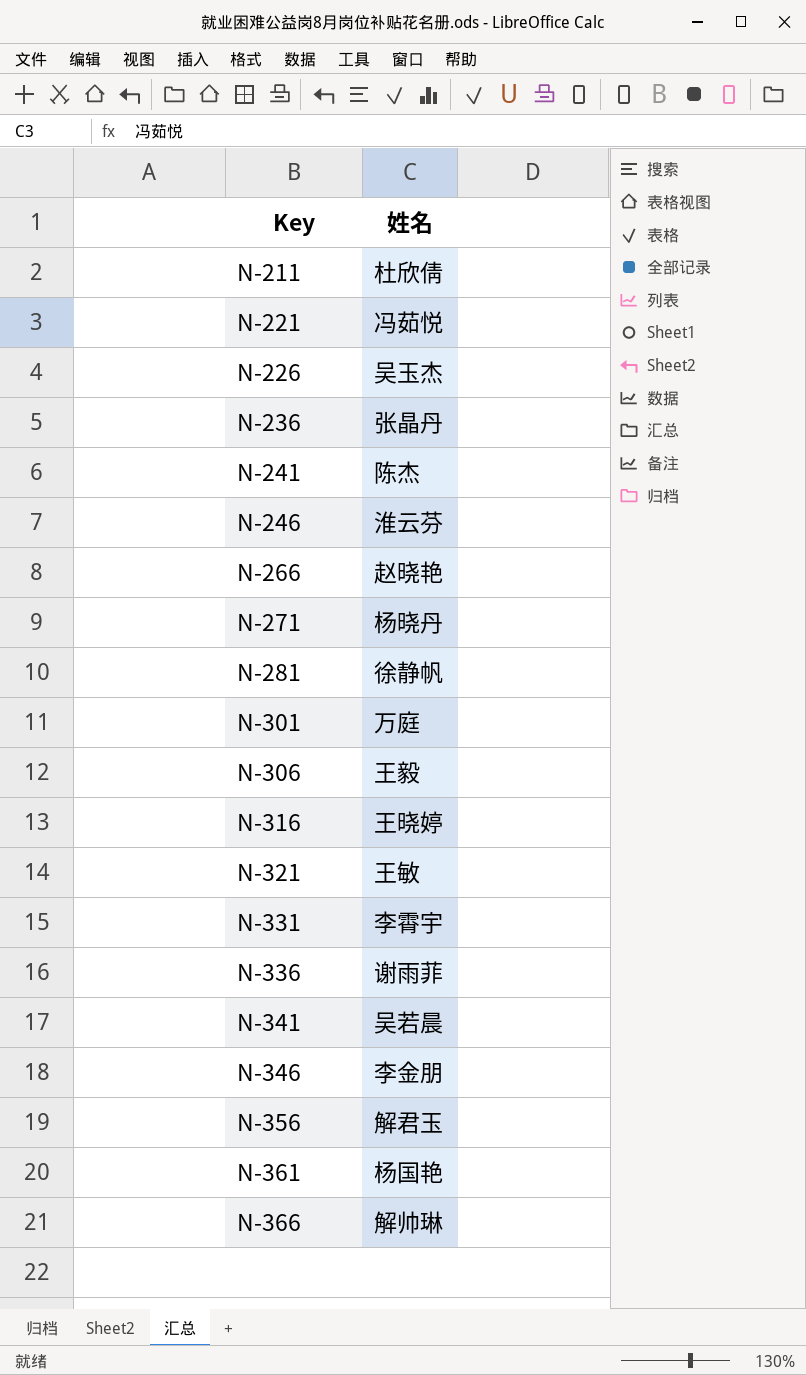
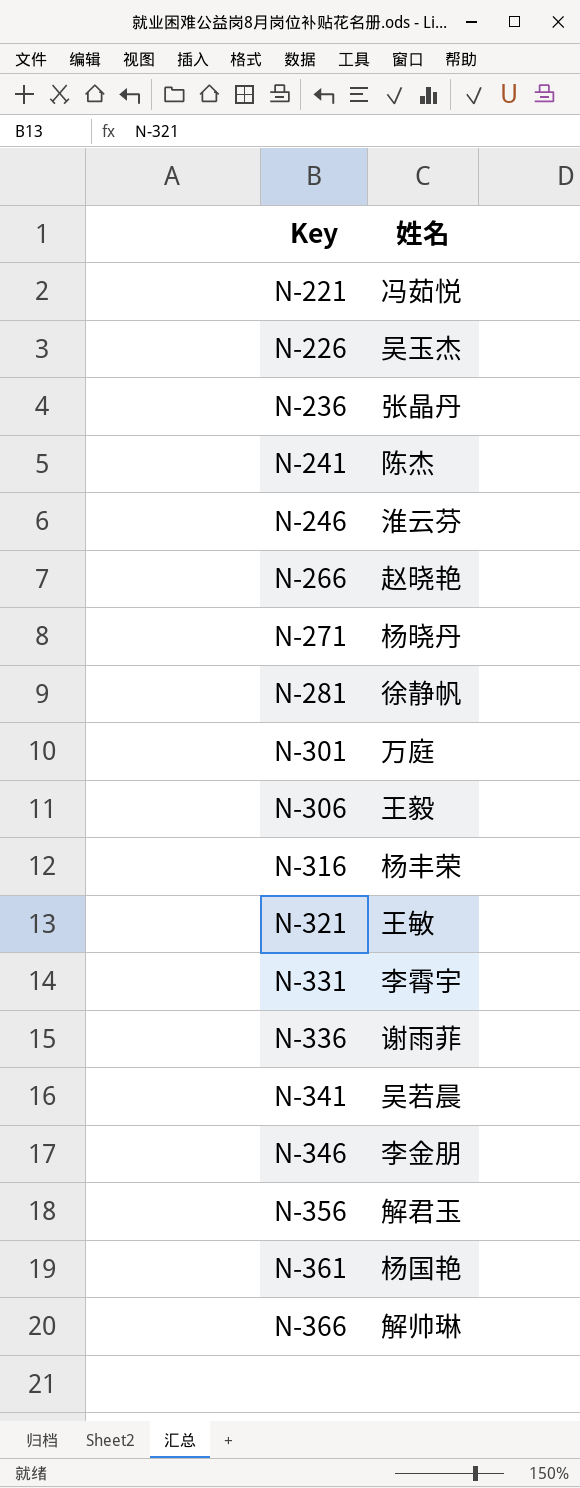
row N-211: 杜欣倩 -> none
N-316 | 姓名: 王晓婷 -> 杨丰荣

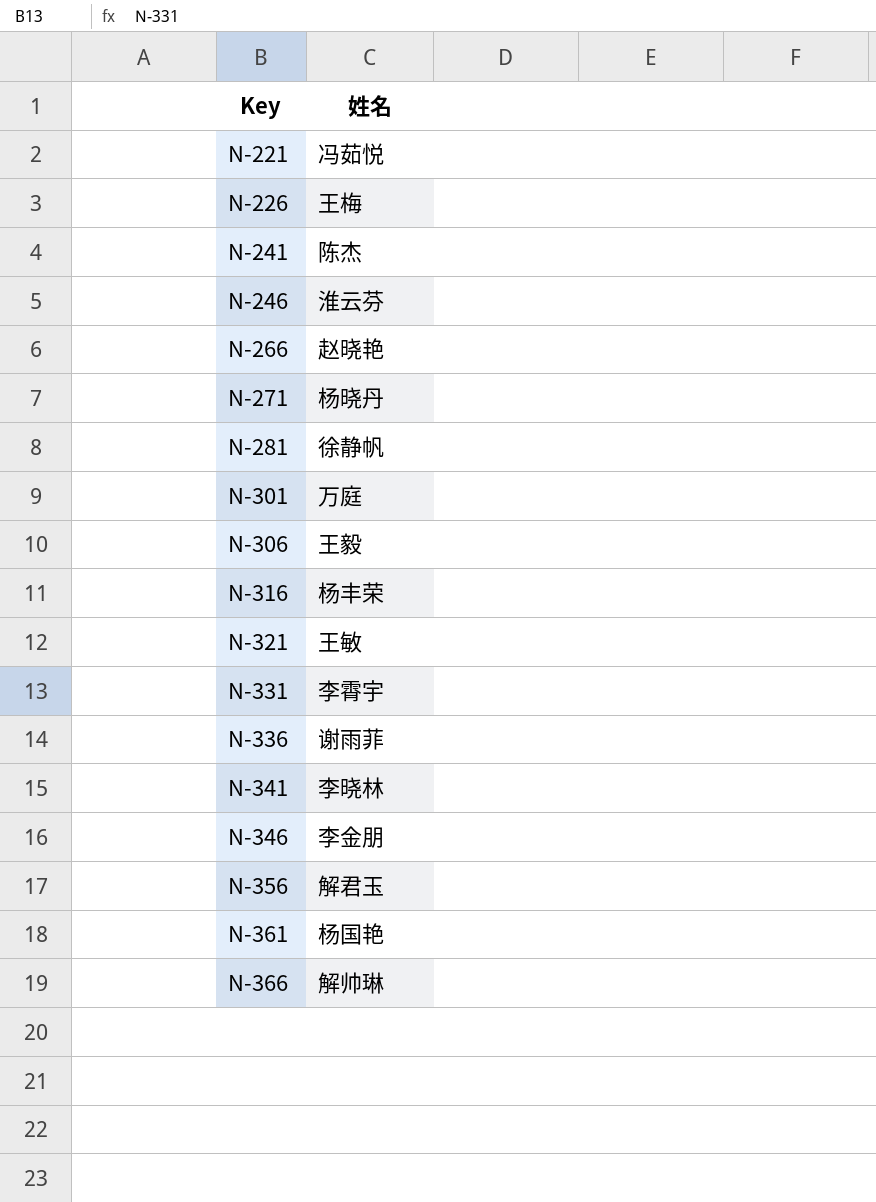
row N-236: 张晶丹 -> none
N-226 | 姓名: 吴玉杰 -> 王梅
N-341 | 姓名: 吴若晨 -> 李晓林

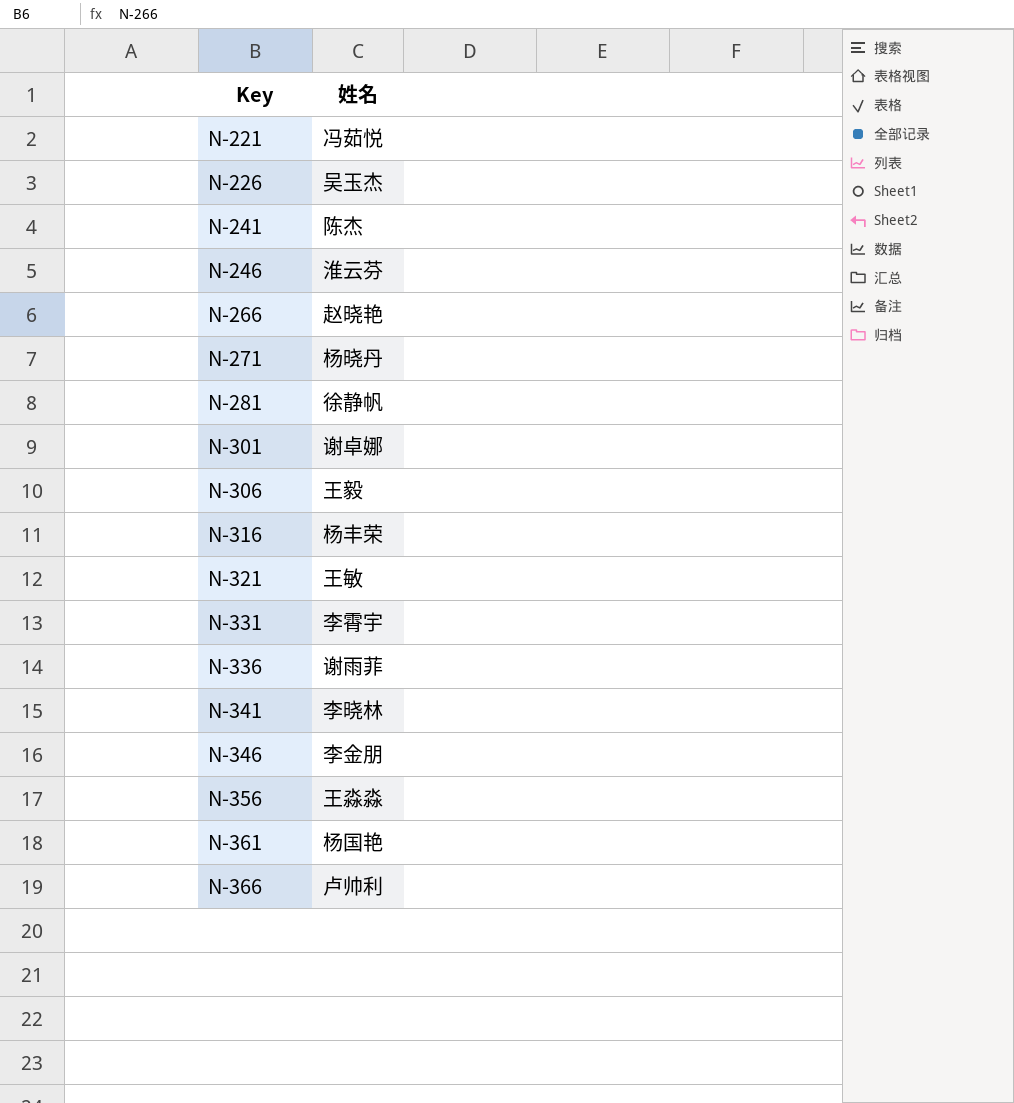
N-226 | 姓名: 王梅 -> 吴玉杰
N-301 | 姓名: 万庭 -> 谢卓娜
N-356 | 姓名: 解君玉 -> 王淼淼
N-366 | 姓名: 解帅琳 -> 卢帅利

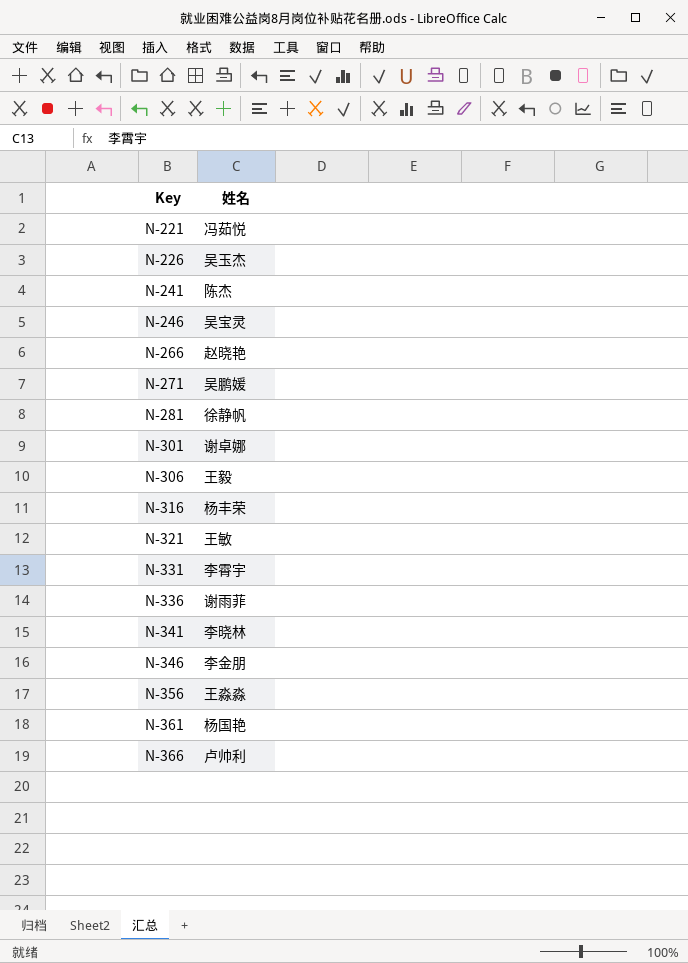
N-246 | 姓名: 淮云芬 -> 吴宝灵
N-271 | 姓名: 杨晓丹 -> 吴鹏媛

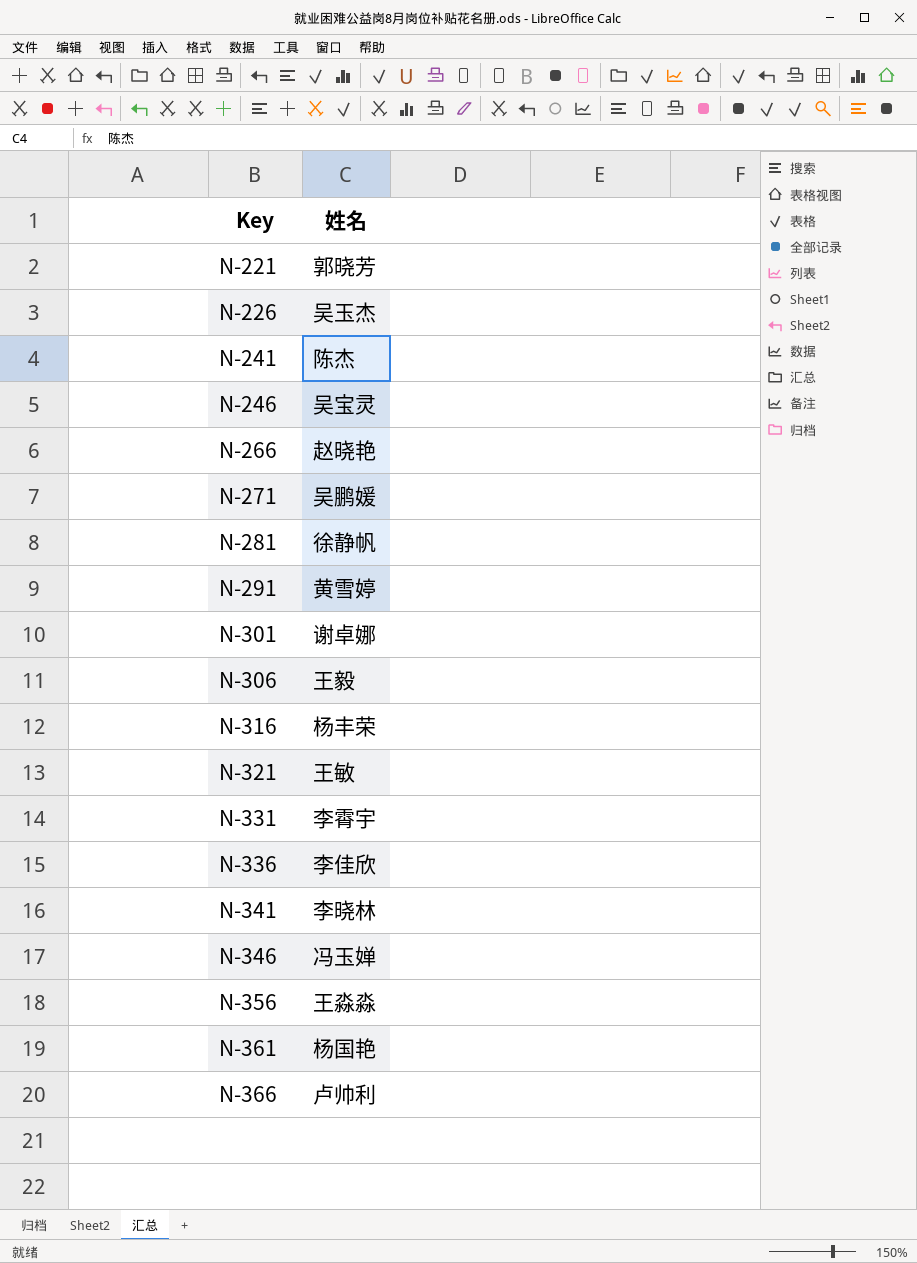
N-221 | 姓名: 冯茹悦 -> 郭晓芳
row N-291: none -> 黄雪婷
N-336 | 姓名: 谢雨菲 -> 李佳欣
N-346 | 姓名: 李金朋 -> 冯玉婵

